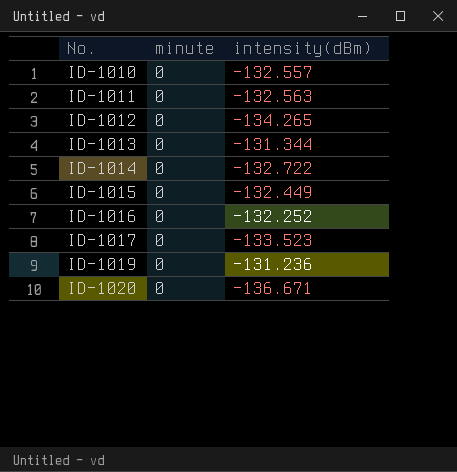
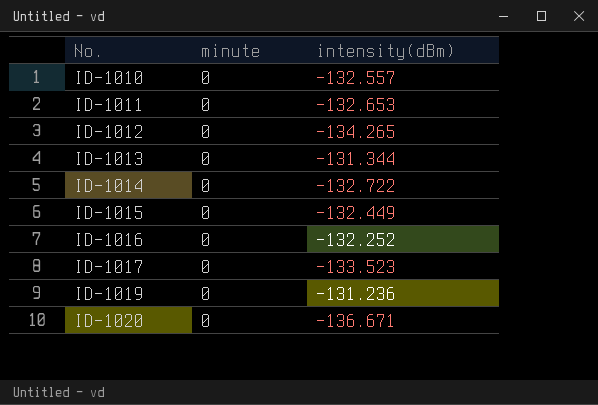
ID-1011 | intensity(dBm): -132.563 -> -132.653

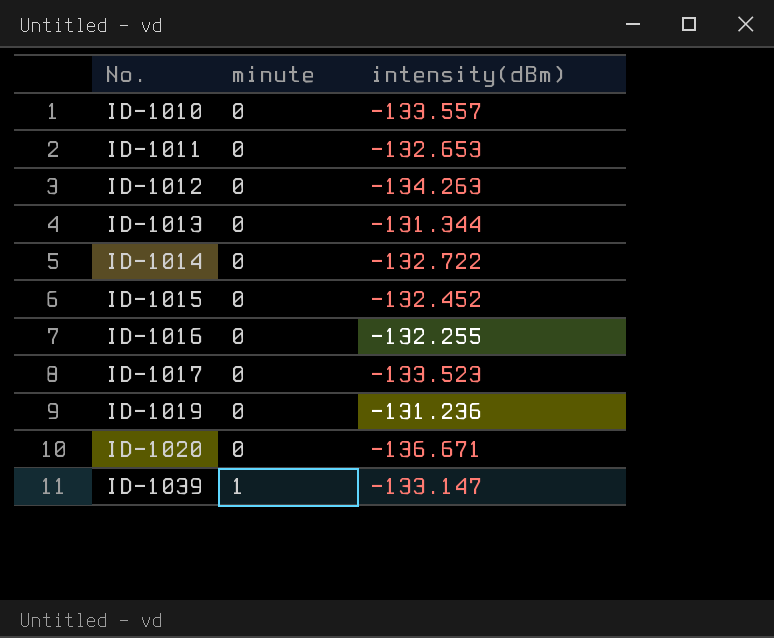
ID-1010 | intensity(dBm): -132.557 -> -133.557
ID-1012 | intensity(dBm): -134.265 -> -134.263
ID-1015 | intensity(dBm): -132.449 -> -132.452
ID-1016 | intensity(dBm): -132.252 -> -132.255
row ID-1039: none -> 1 | -133.147

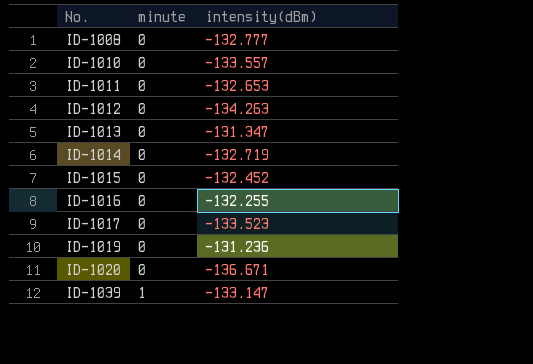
row ID-1008: none -> 0 | -132.777
ID-1013 | intensity(dBm): -131.344 -> -131.347
ID-1014 | intensity(dBm): -132.722 -> -132.719

